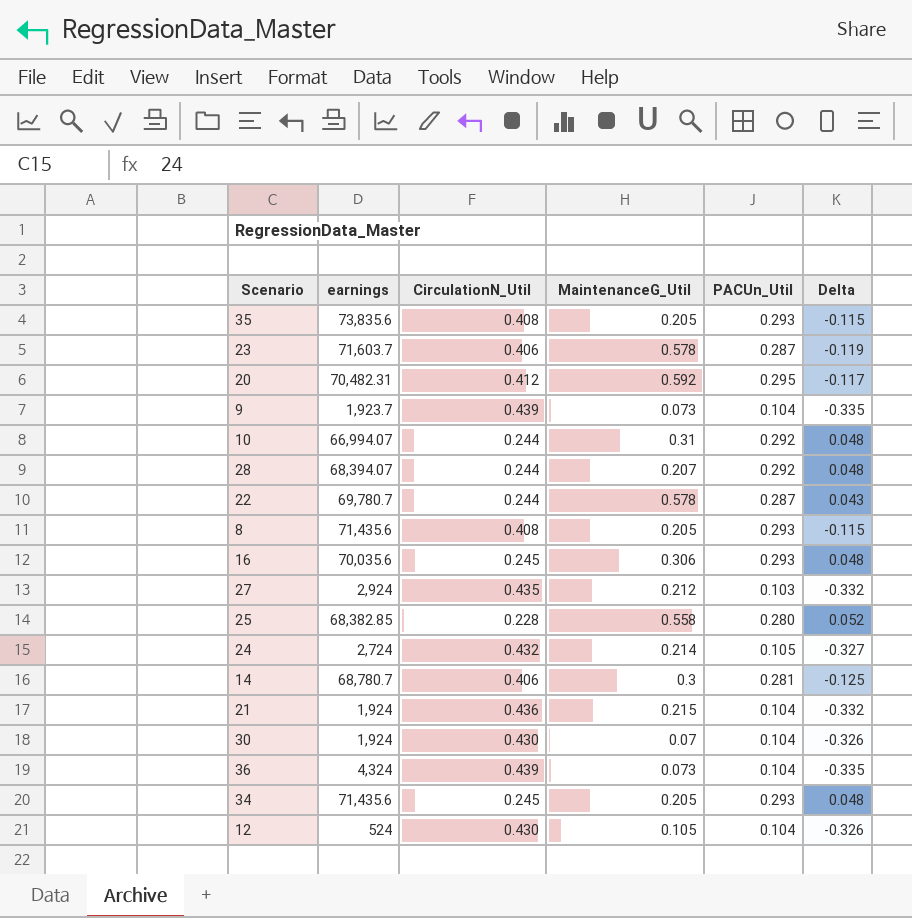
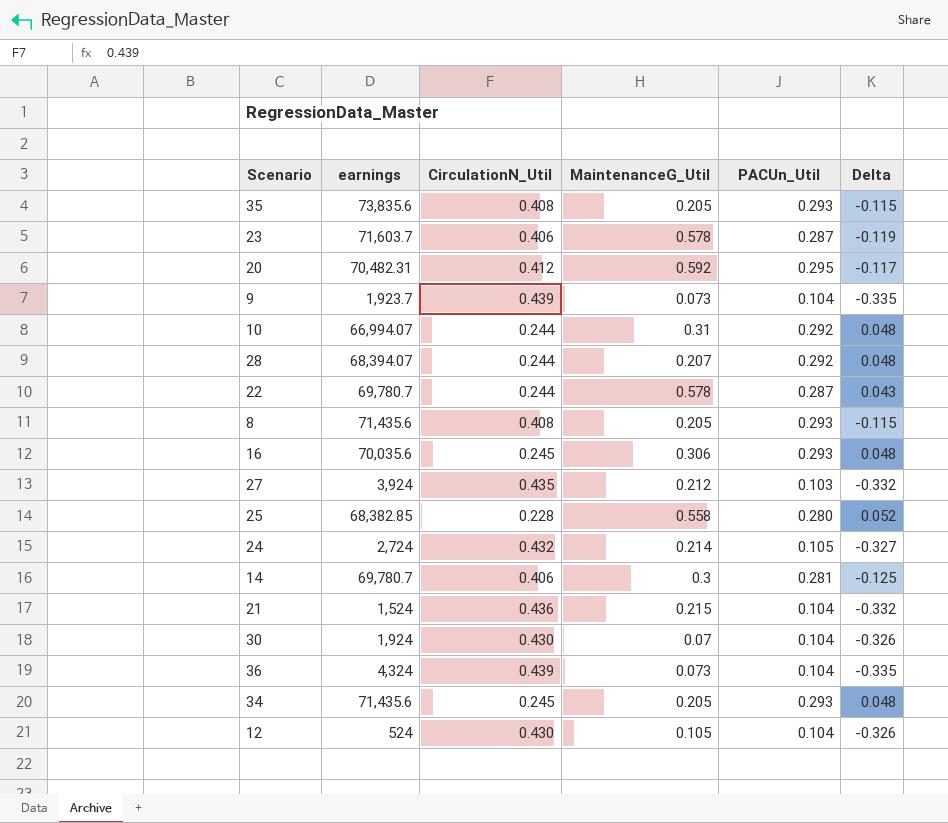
27 | earnings: 2,924 -> 3,924
14 | earnings: 68,780.7 -> 69,780.7
21 | earnings: 1,924 -> 1,524

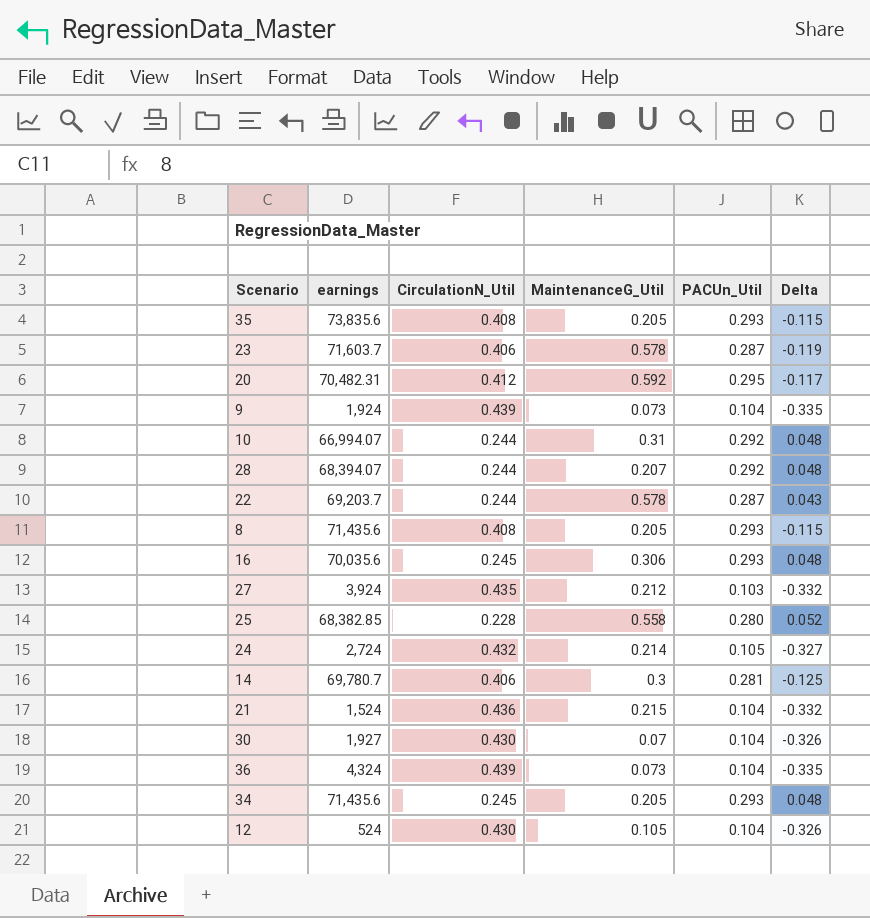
9 | earnings: 1,923.7 -> 1,924
22 | earnings: 69,780.7 -> 69,203.7
30 | earnings: 1,924 -> 1,927

